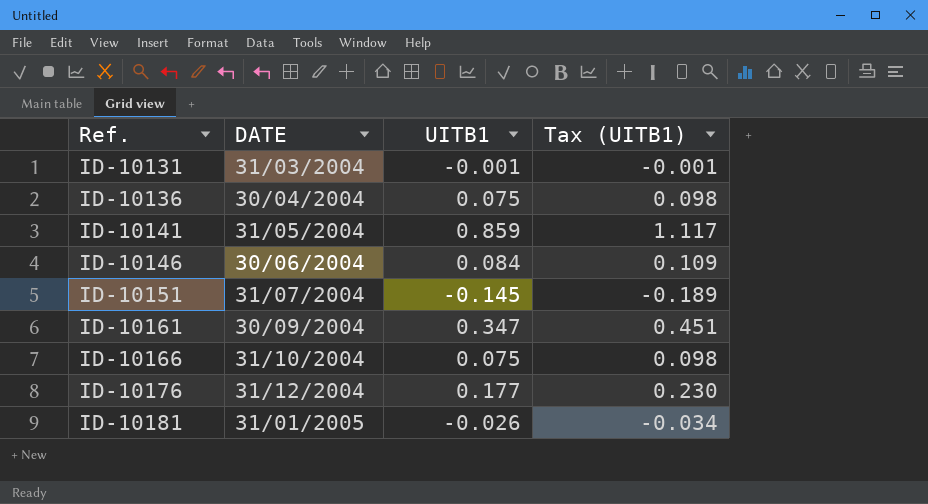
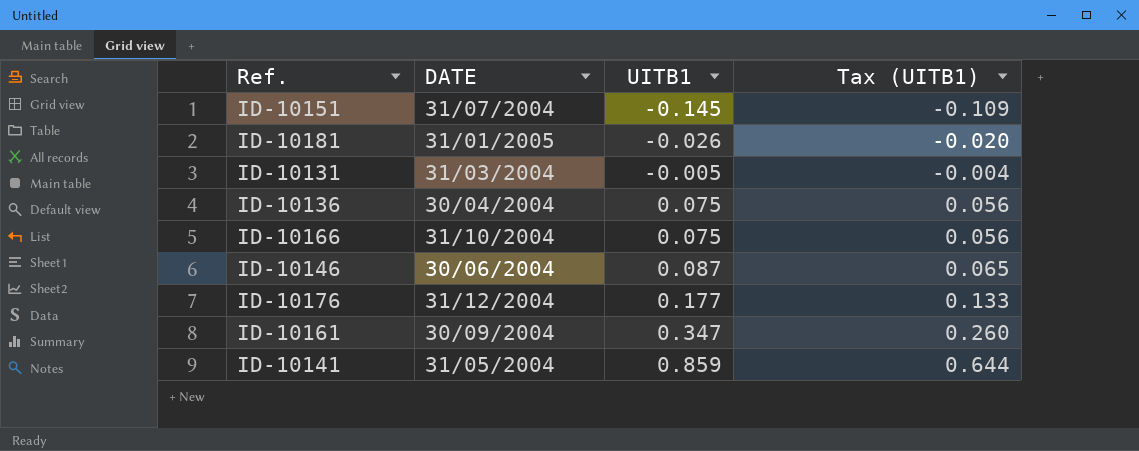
row order: Ref. ascending -> UITB1 ascending
column Tax (UITB1) | formula: [UITB1] * 1.3 -> [UITB1] * 0.75
ID-10131 | UITB1: -0.001 -> -0.005
ID-10146 | UITB1: 0.084 -> 0.087

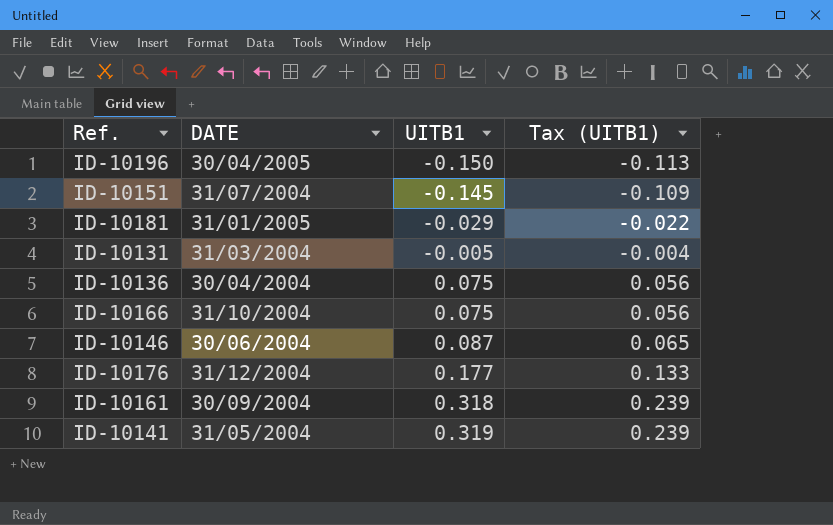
row ID-10196: none -> 30/04/2005 | -0.150 | -0.113
ID-10181 | UITB1: -0.026 -> -0.029
ID-10181 | Tax (UITB1): -0.020 -> -0.022
ID-10161 | UITB1: 0.347 -> 0.318
ID-10161 | Tax (UITB1): 0.260 -> 0.239
ID-10141 | UITB1: 0.859 -> 0.319
ID-10141 | Tax (UITB1): 0.644 -> 0.239

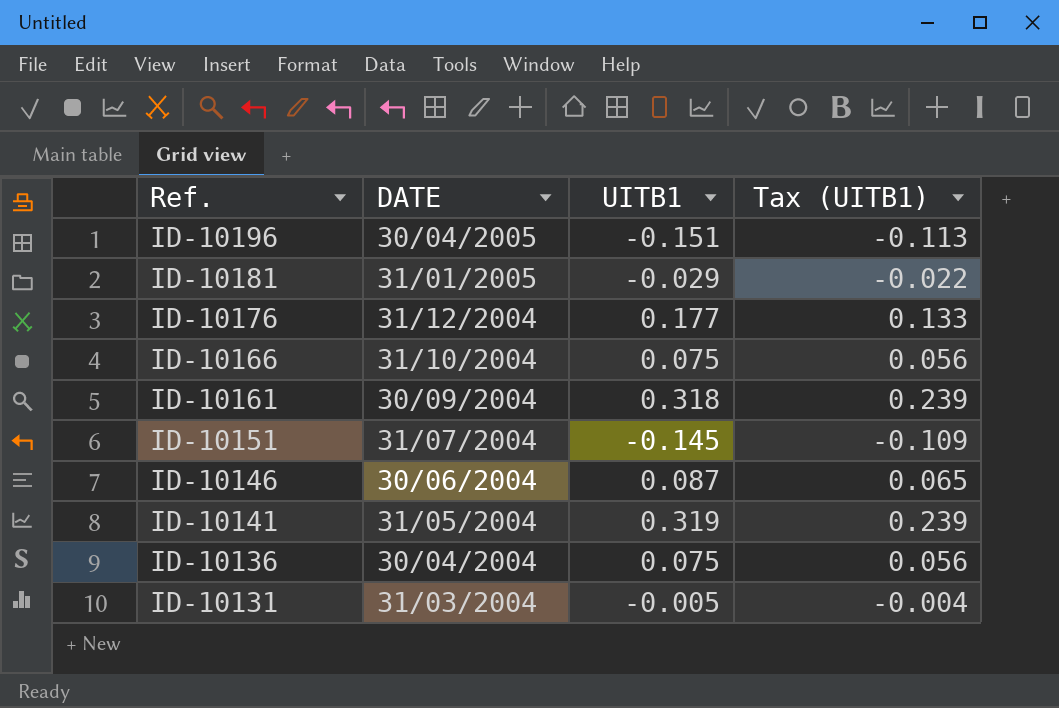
row order: UITB1 ascending -> Ref. descending
ID-10196 | UITB1: -0.150 -> -0.151

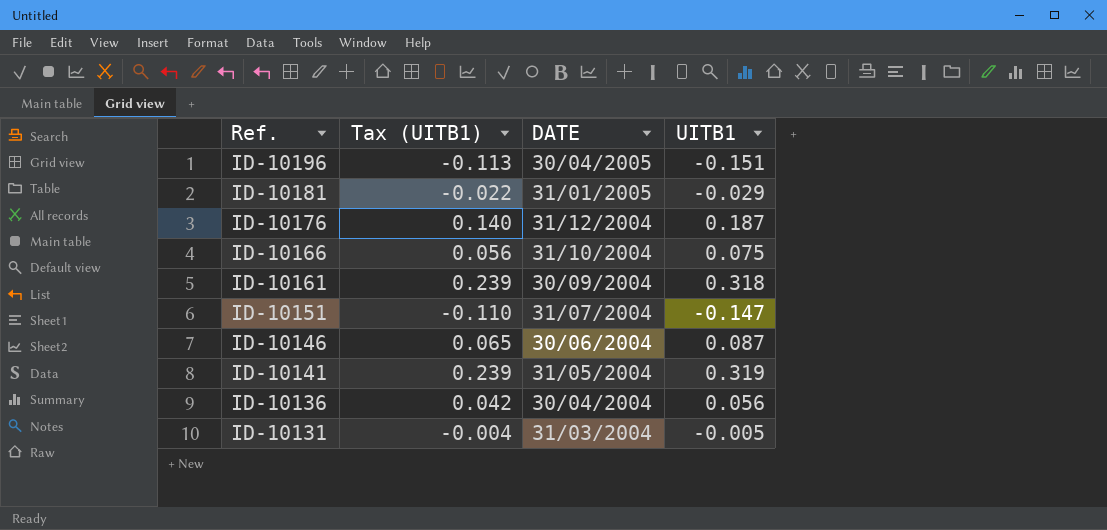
column Tax (UITB1) | position: 4 -> 2
ID-10176 | Tax (UITB1): 0.133 -> 0.140
ID-10176 | UITB1: 0.177 -> 0.187
ID-10151 | Tax (UITB1): -0.109 -> -0.110
ID-10151 | UITB1: -0.145 -> -0.147
ID-10136 | Tax (UITB1): 0.056 -> 0.042
ID-10136 | UITB1: 0.075 -> 0.056

